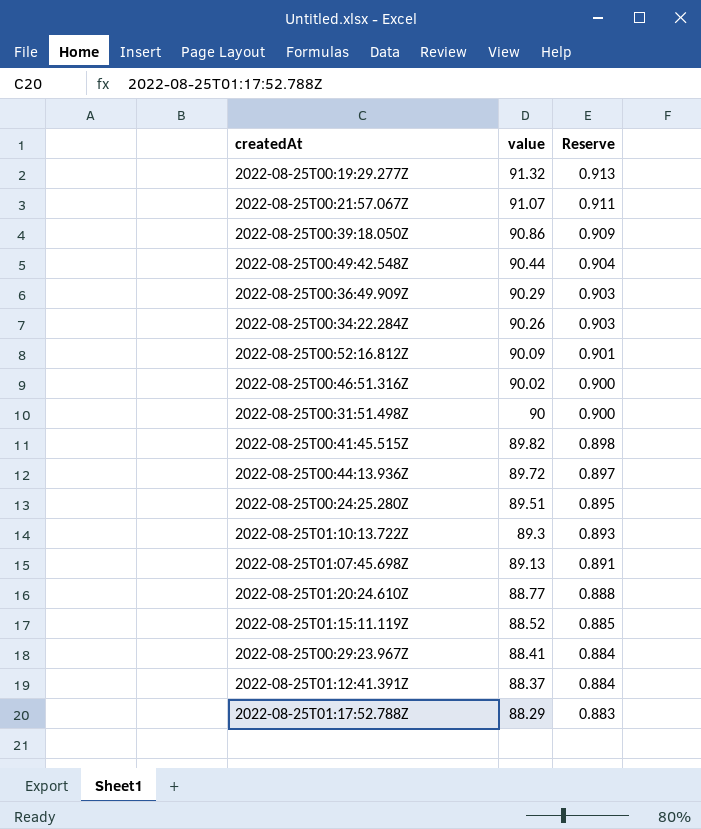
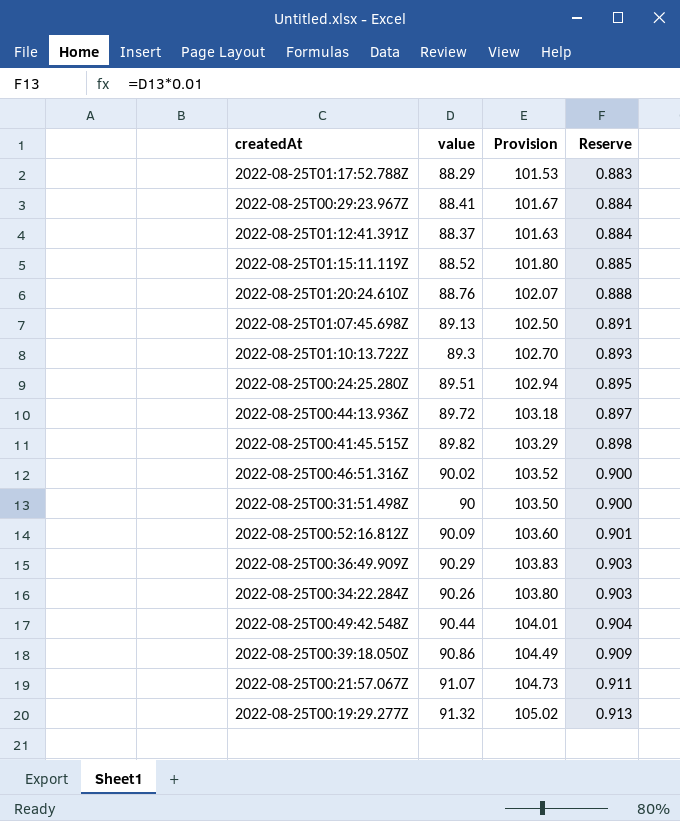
row order: value descending -> Reserve ascending
column Provision | formula: none -> [value] * 1.15
2022-08-25T01:20:24.610Z | value: 88.77 -> 88.76

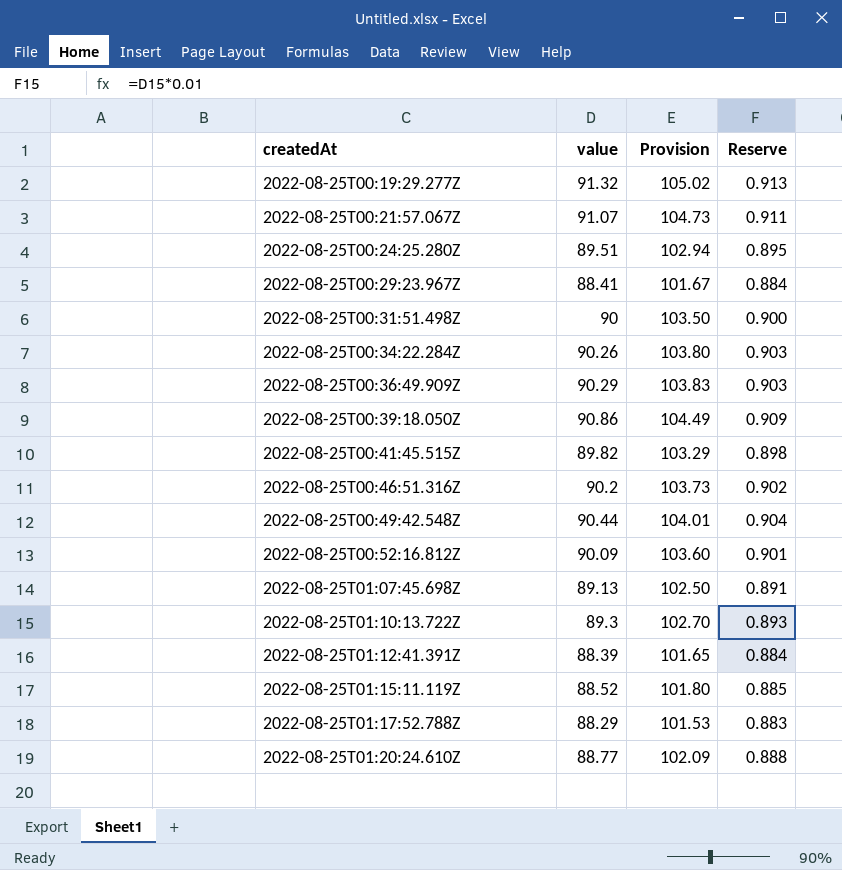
row order: Reserve ascending -> createdAt ascending
row 2022-08-25T00:44:13.936Z: 89.72 | 103.18 | 0.897 -> none
2022-08-25T00:46:51.316Z | value: 90.02 -> 90.2
2022-08-25T00:46:51.316Z | Provision: 103.52 -> 103.73
2022-08-25T00:46:51.316Z | Reserve: 0.900 -> 0.902
2022-08-25T01:12:41.391Z | value: 88.37 -> 88.39
2022-08-25T01:12:41.391Z | Provision: 101.63 -> 101.65
2022-08-25T01:20:24.610Z | value: 88.76 -> 88.77
2022-08-25T01:20:24.610Z | Provision: 102.07 -> 102.09

